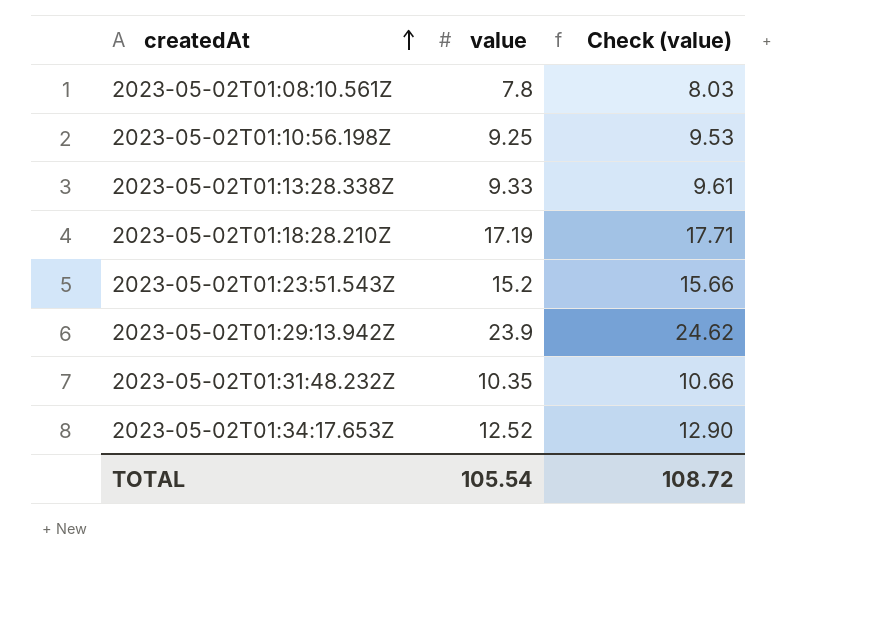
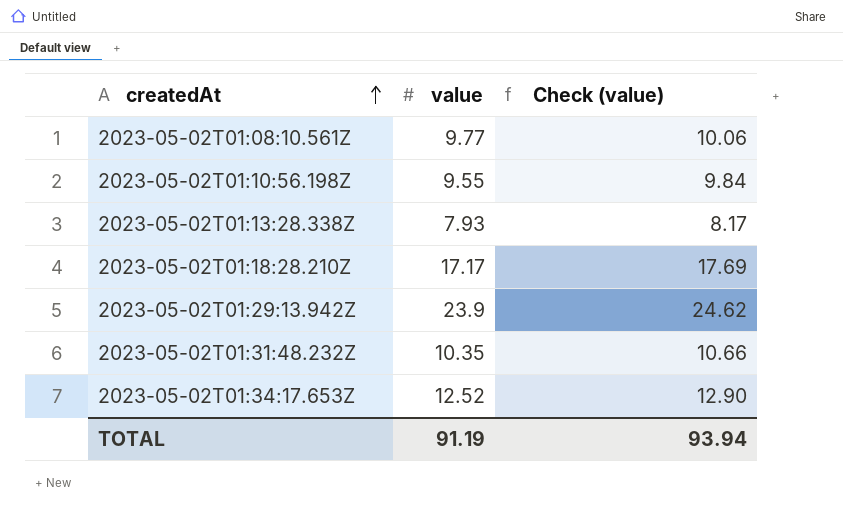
row 2023-05-02T01:23:51.543Z: 15.2 | 15.66 -> none
2023-05-02T01:08:10.561Z | value: 7.8 -> 9.77
2023-05-02T01:08:10.561Z | Check (value): 8.03 -> 10.06
2023-05-02T01:10:56.198Z | value: 9.25 -> 9.55
2023-05-02T01:10:56.198Z | Check (value): 9.53 -> 9.84
2023-05-02T01:13:28.338Z | value: 9.33 -> 7.93
2023-05-02T01:13:28.338Z | Check (value): 9.61 -> 8.17
2023-05-02T01:18:28.210Z | value: 17.19 -> 17.17
2023-05-02T01:18:28.210Z | Check (value): 17.71 -> 17.69
TOTAL | value: 105.54 -> 91.19
TOTAL | Check (value): 108.72 -> 93.94

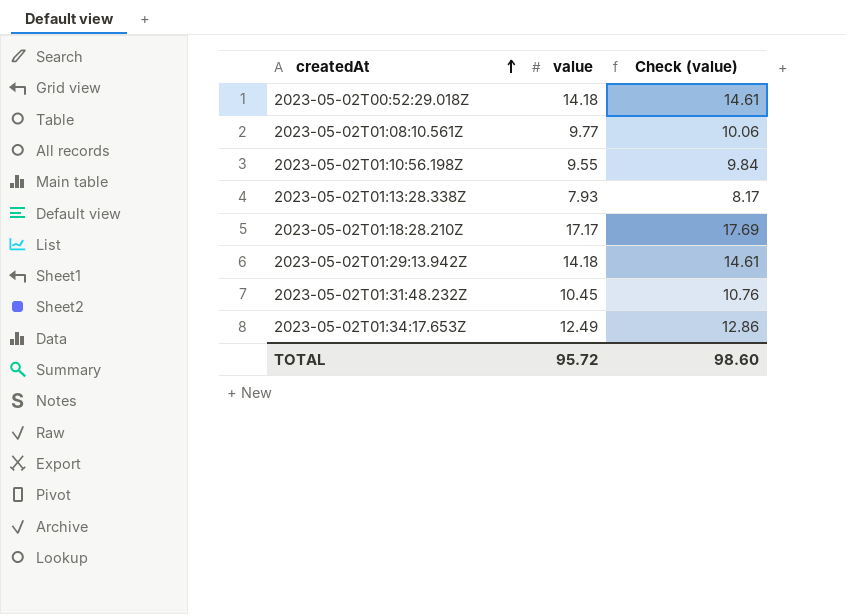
row 2023-05-02T00:52:29.018Z: none -> 14.18 | 14.61
2023-05-02T01:29:13.942Z | value: 23.9 -> 14.18
2023-05-02T01:29:13.942Z | Check (value): 24.62 -> 14.61
2023-05-02T01:31:48.232Z | value: 10.35 -> 10.45
2023-05-02T01:31:48.232Z | Check (value): 10.66 -> 10.76
2023-05-02T01:34:17.653Z | value: 12.52 -> 12.49
2023-05-02T01:34:17.653Z | Check (value): 12.90 -> 12.86
TOTAL | value: 91.19 -> 95.72
TOTAL | Check (value): 93.94 -> 98.60

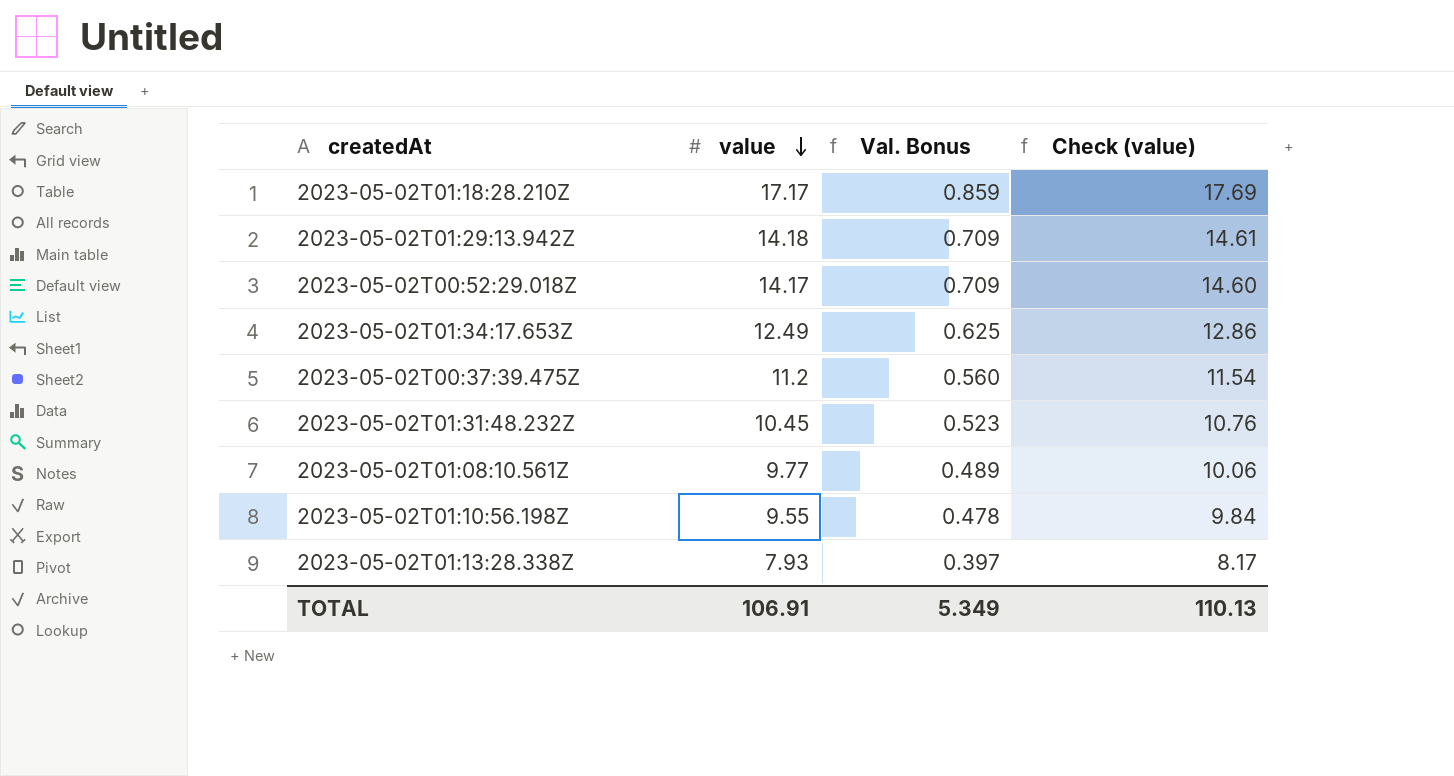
row order: createdAt ascending -> value descending
column Val. Bonus | formula: none -> [value] * 0.05
2023-05-02T00:52:29.018Z | value: 14.18 -> 14.17
2023-05-02T00:52:29.018Z | Check (value): 14.61 -> 14.60
row 2023-05-02T00:37:39.475Z: none -> 11.2 | 0.560 | 11.54
TOTAL | value: 95.72 -> 106.91
TOTAL | Check (value): 98.60 -> 110.13

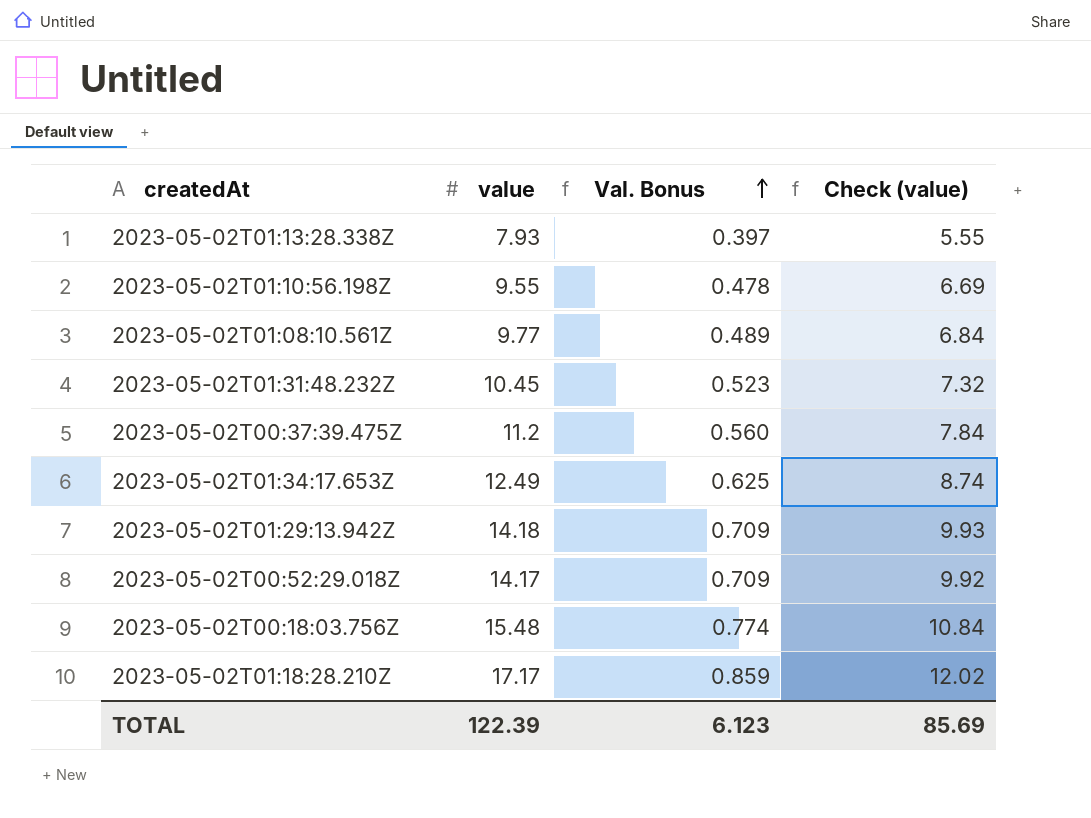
row order: value descending -> Val. Bonus ascending
column Check (value) | formula: [value] * 1.03 -> [value] * 0.7
row 2023-05-02T00:18:03.756Z: none -> 15.48 | 0.774 | 10.84
TOTAL | value: 106.91 -> 122.39
TOTAL | Val. Bonus: 5.349 -> 6.123
TOTAL | Check (value): 110.13 -> 85.69

